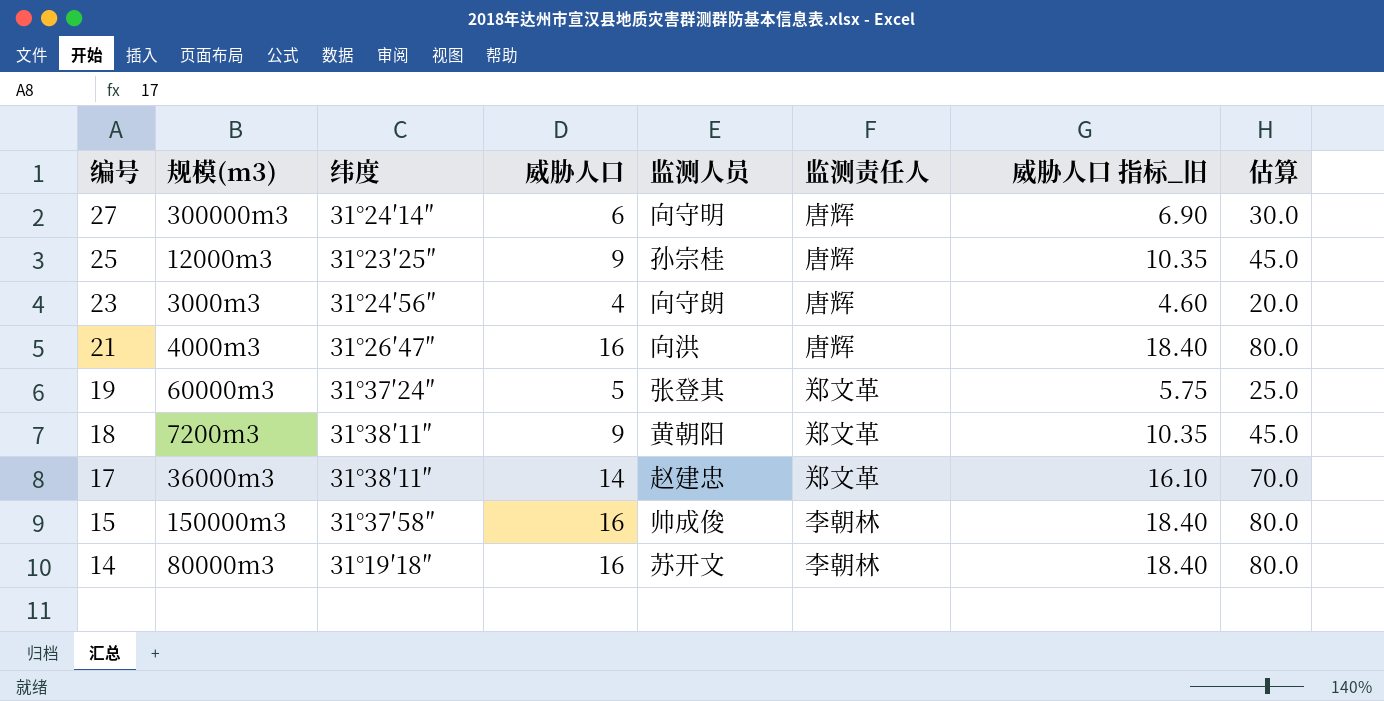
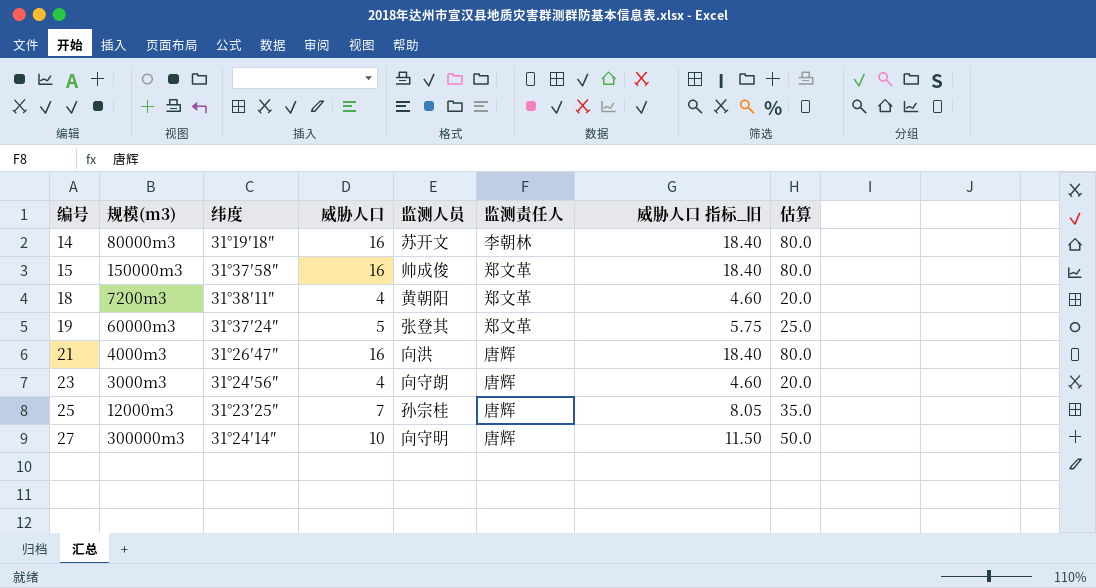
row order: 编号 descending -> 编号 ascending
row 17: 36000m3 | 31°38′11″ | 14 | 赵建忠 | 郑文革 | 16.10 | 70.0 -> none
15 | 监测责任人: 李朝林 -> 郑文革
18 | 威胁人口: 9 -> 4
18 | 威胁人口 指标_旧: 10.35 -> 4.60
18 | 估算: 45.0 -> 20.0
25 | 威胁人口: 9 -> 7
25 | 威胁人口 指标_旧: 10.35 -> 8.05
25 | 估算: 45.0 -> 35.0
27 | 威胁人口: 6 -> 10
27 | 威胁人口 指标_旧: 6.90 -> 11.50
27 | 估算: 30.0 -> 50.0

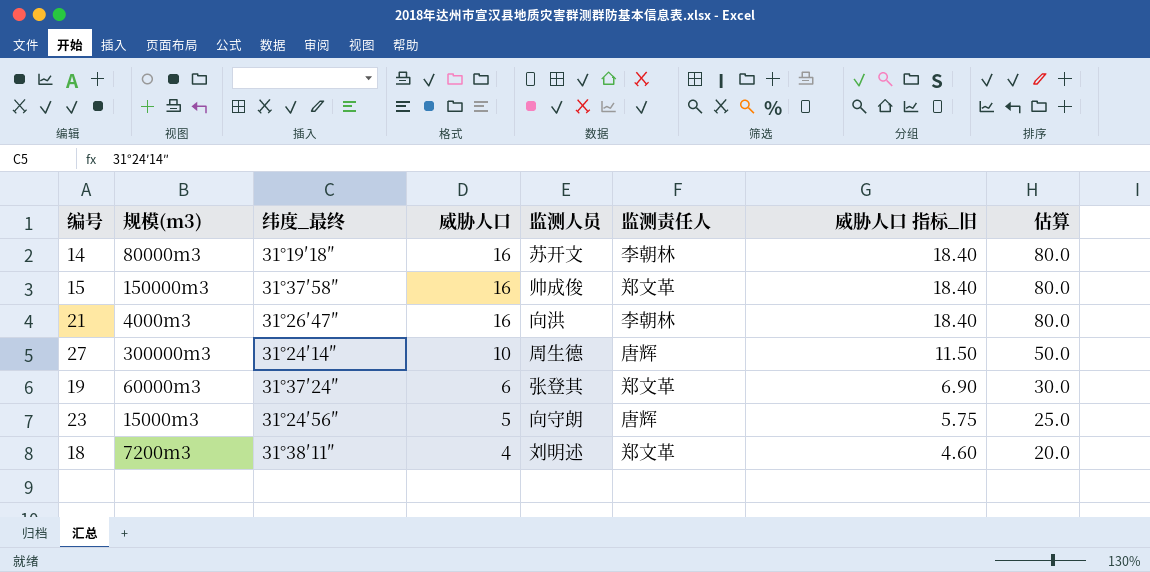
row order: 编号 ascending -> 威胁人口 descending
column name: 纬度 -> 纬度_最终
row 25: 12000m3 | 31°23′25″ | 7 | 孙宗桂 | 唐辉 | 8.05 | 35.0 -> none
21 | 监测责任人: 唐辉 -> 李朝林
27 | 监测人员: 向守明 -> 周生德
19 | 威胁人口: 5 -> 6
19 | 威胁人口 指标_旧: 5.75 -> 6.90
19 | 估算: 25.0 -> 30.0
23 | 规模(m3): 3000m3 -> 15000m3
23 | 威胁人口: 4 -> 5
23 | 威胁人口 指标_旧: 4.60 -> 5.75
23 | 估算: 20.0 -> 25.0
18 | 监测人员: 黄朝阳 -> 刘明述

